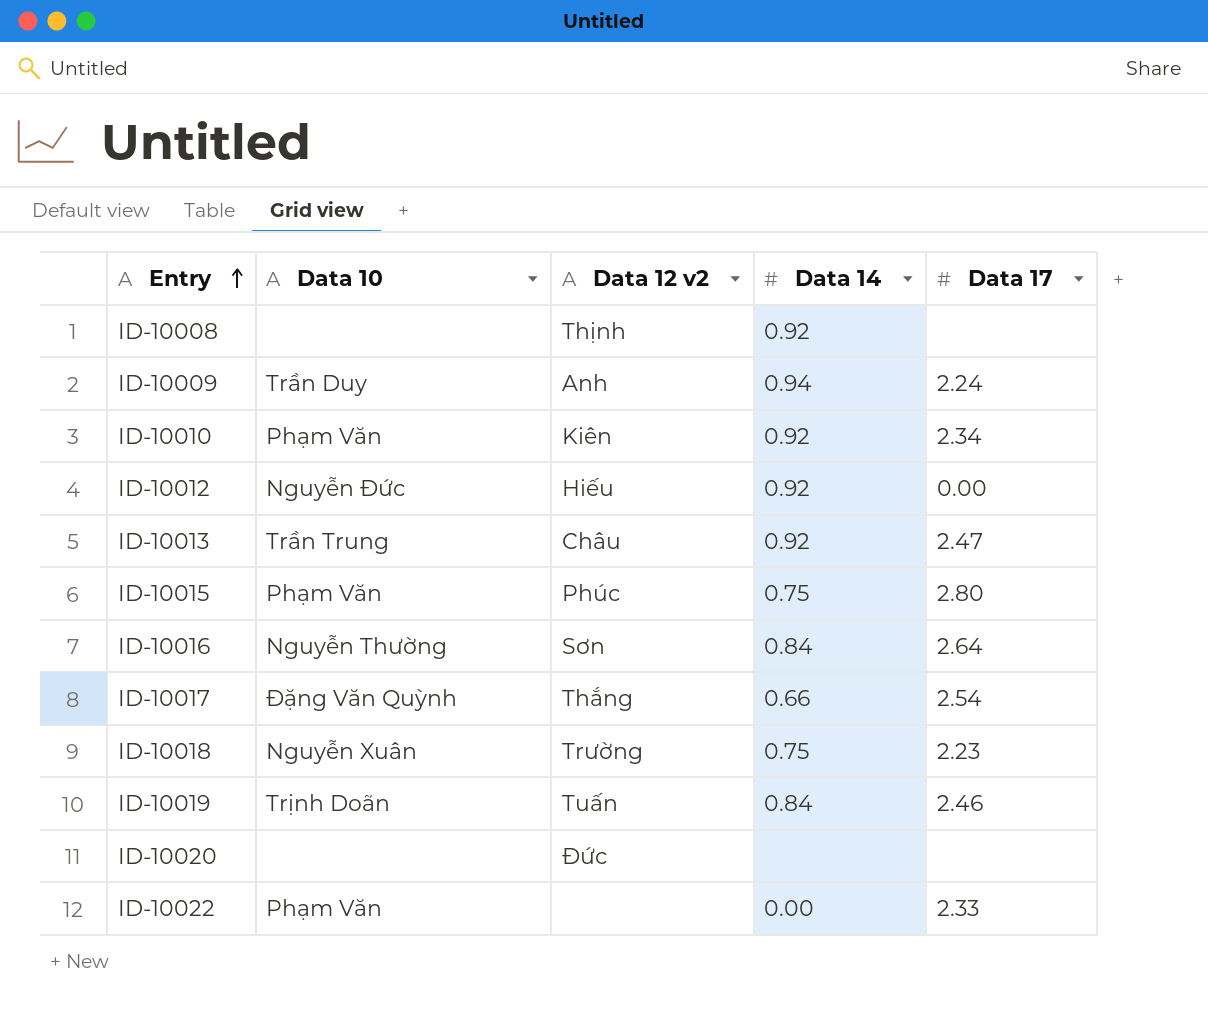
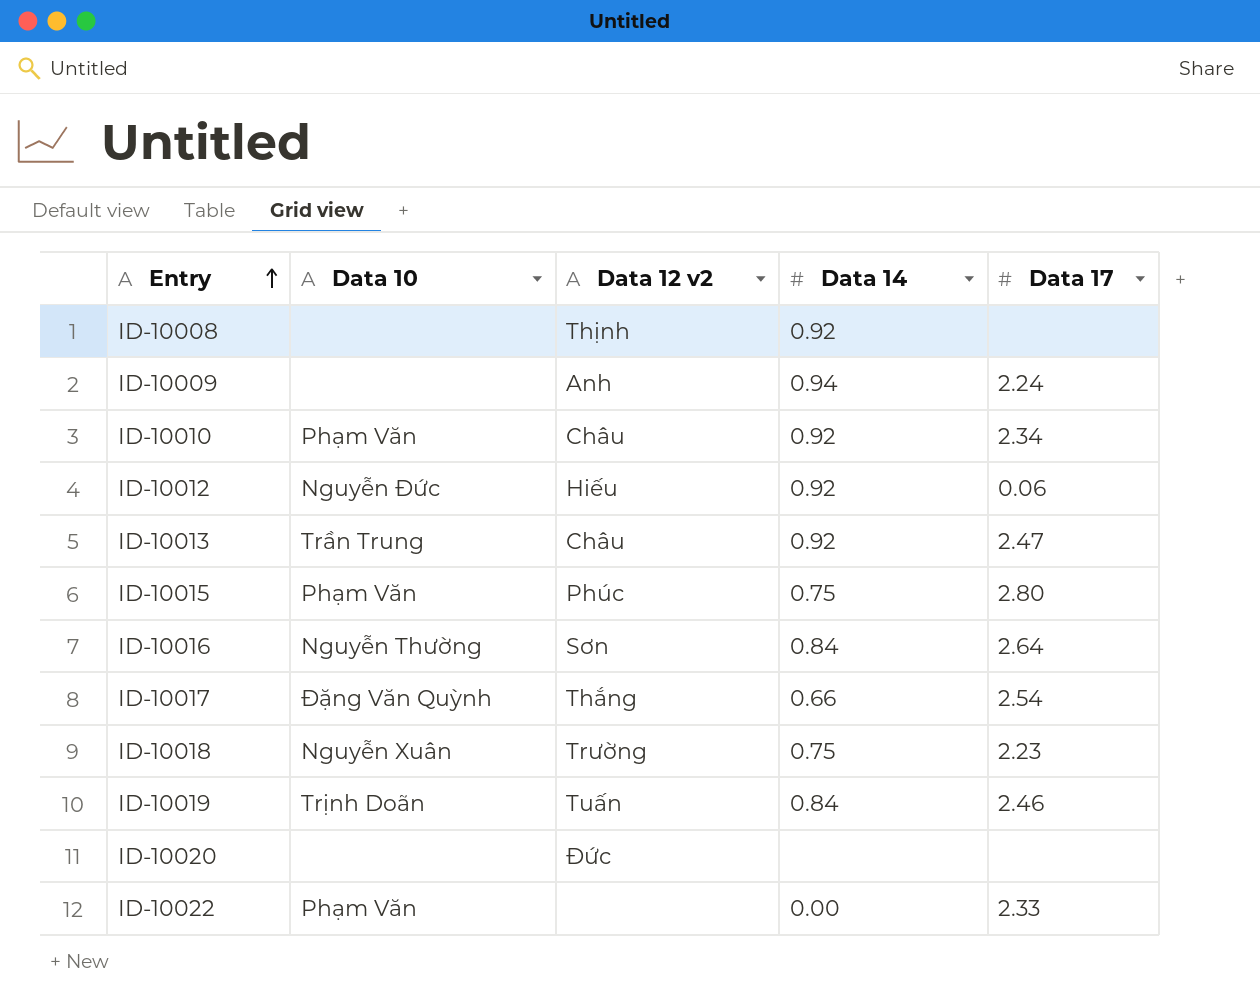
ID-10009 | Data 10: Trần Duy -> none
ID-10010 | Data 12 v2: Kiên -> Châu
ID-10012 | Data 17: 0.00 -> 0.06

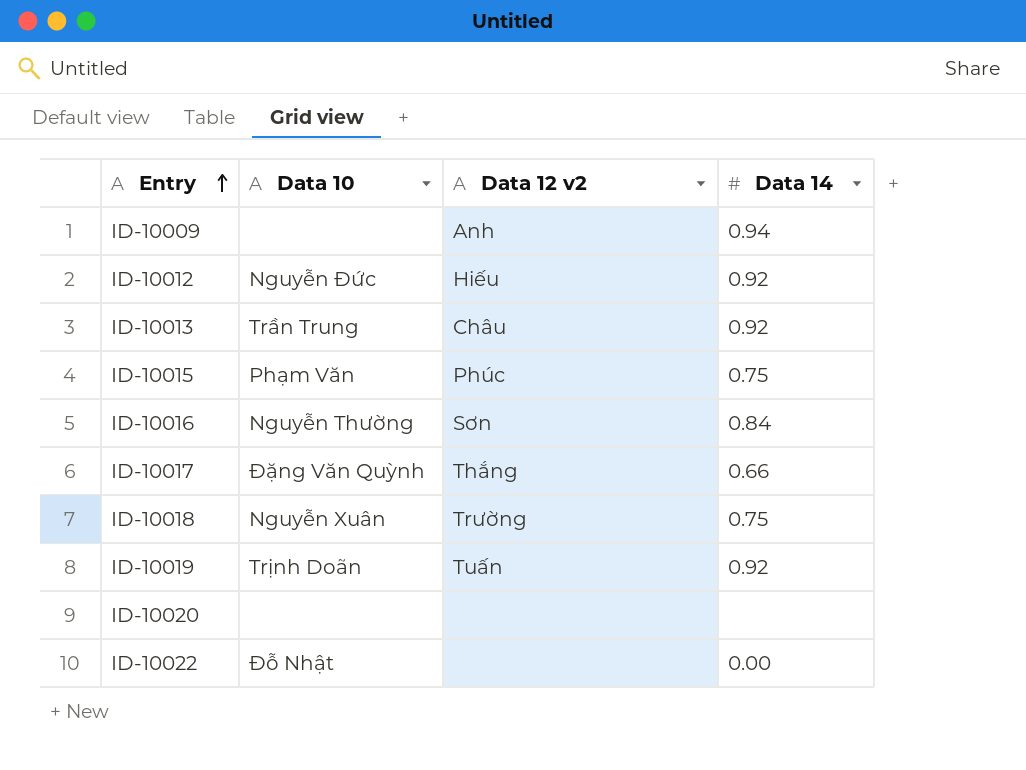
column Data 17 | position: 5 -> none
row ID-10008: none | Thịnh | 0.92 | none -> none
row ID-10010: Phạm Văn | Châu | 0.92 | 2.34 -> none
ID-10019 | Data 14: 0.84 -> 0.92
ID-10020 | Data 12 v2: Đức -> none
ID-10022 | Data 10: Phạm Văn -> Đỗ Nhật

